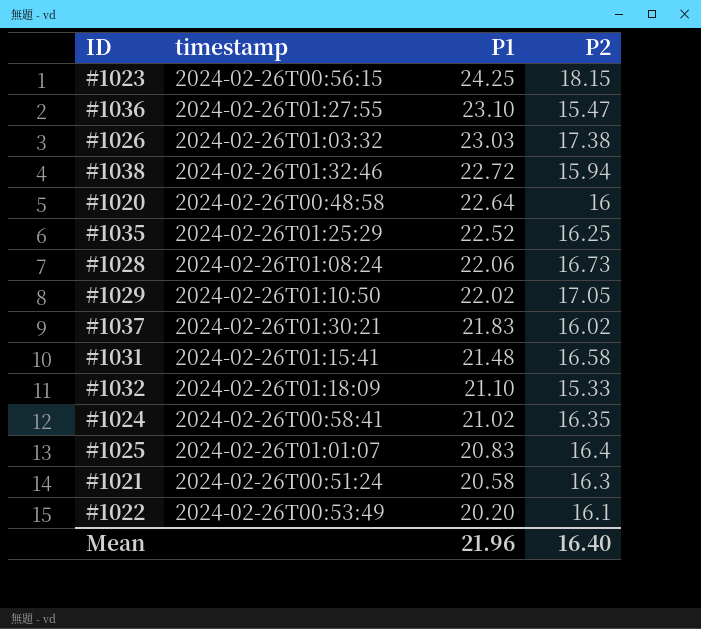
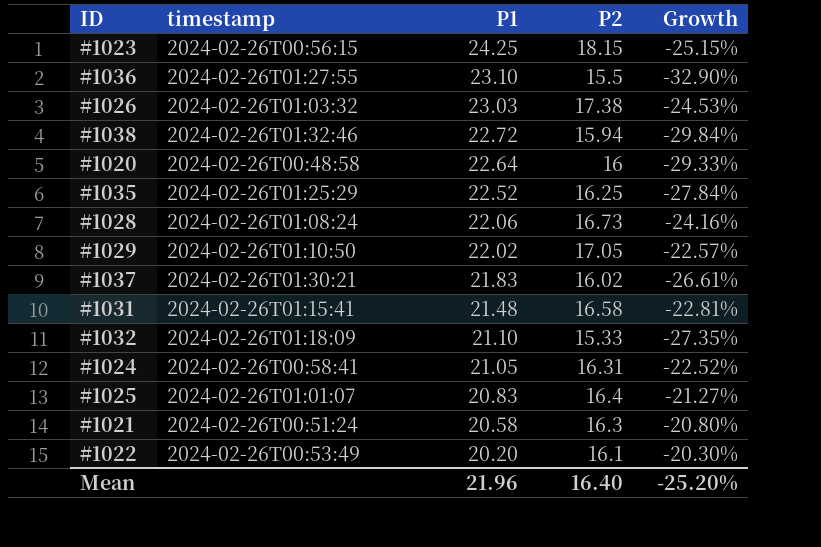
column Growth | formula: none -> ([P2] - [P1]) / [P1]
#1036 | P2: 15.47 -> 15.5
#1024 | P1: 21.02 -> 21.05
#1024 | P2: 16.35 -> 16.31

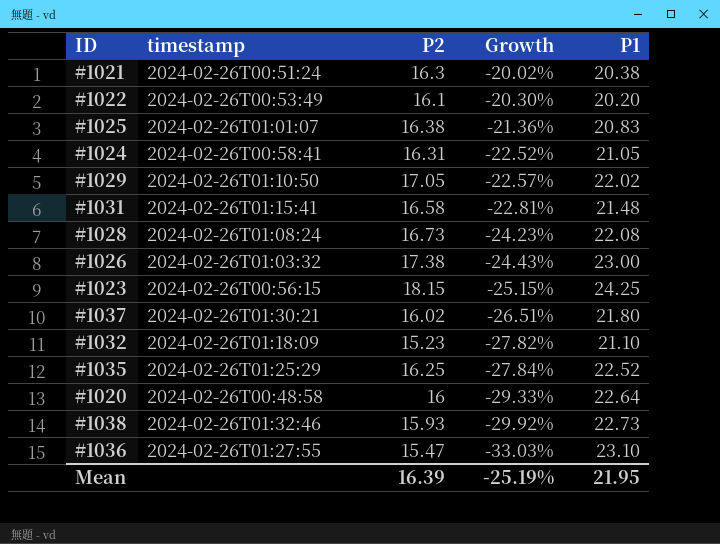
row order: P1 descending -> Growth descending
column P1 | position: 3 -> 5
#1021 | Growth: -20.80% -> -20.02%
#1021 | P1: 20.58 -> 20.38
#1025 | P2: 16.4 -> 16.38
#1025 | Growth: -21.27% -> -21.36%
#1028 | Growth: -24.16% -> -24.23%
#1028 | P1: 22.06 -> 22.08
#1026 | Growth: -24.53% -> -24.43%
#1026 | P1: 23.03 -> 23.00
#1037 | Growth: -26.61% -> -26.51%
#1037 | P1: 21.83 -> 21.80
#1032 | P2: 15.33 -> 15.23
#1032 | Growth: -27.35% -> -27.82%
#1038 | P2: 15.94 -> 15.93
#1038 | Growth: -29.84% -> -29.92%
#1038 | P1: 22.72 -> 22.73
#1036 | P2: 15.5 -> 15.47
#1036 | Growth: -32.90% -> -33.03%
Mean | P2: 16.40 -> 16.39
Mean | Growth: -25.20% -> -25.19%
Mean | P1: 21.96 -> 21.95

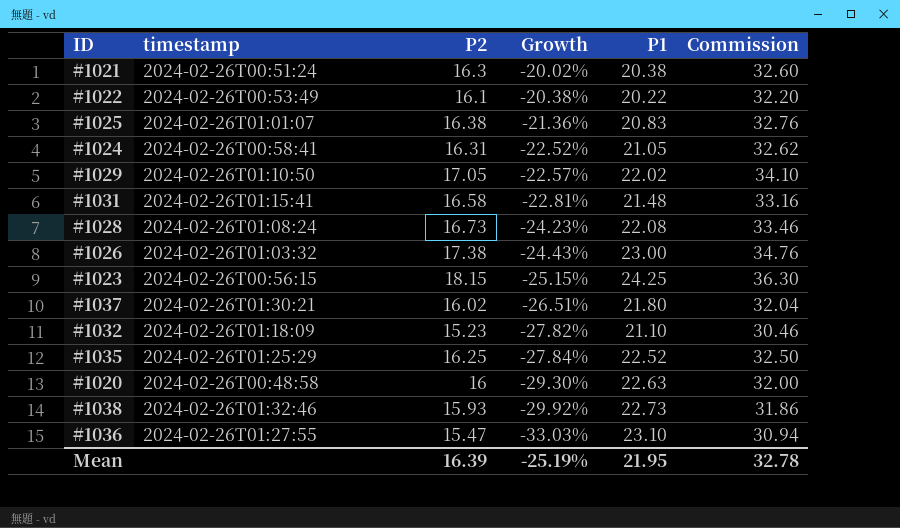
column Commission | formula: none -> [P2] * 2
#1022 | Growth: -20.30% -> -20.38%
#1022 | P1: 20.20 -> 20.22
#1020 | Growth: -29.33% -> -29.30%
#1020 | P1: 22.64 -> 22.63

